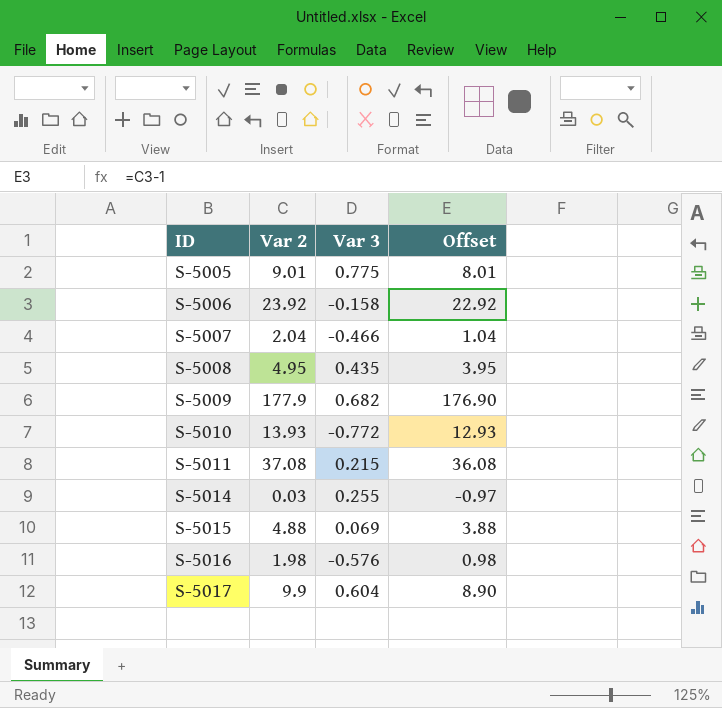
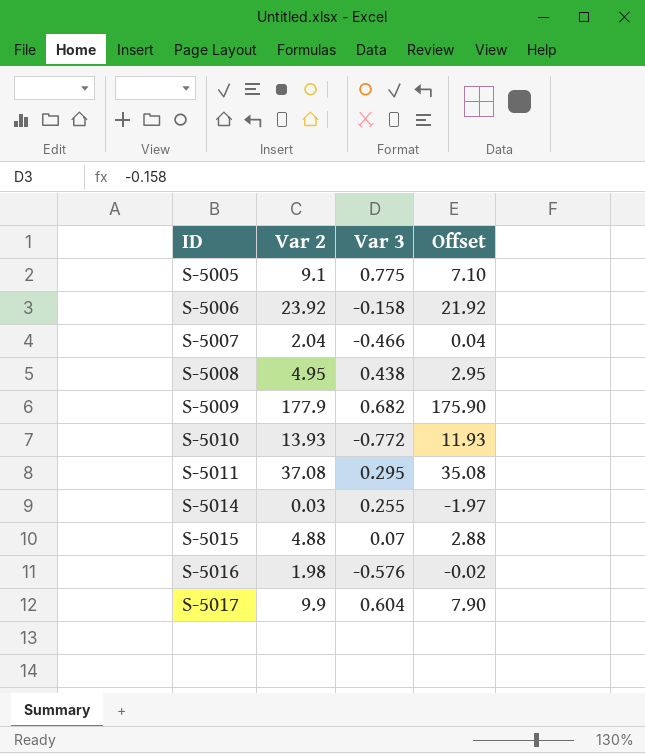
column Offset | formula: [Var 2] - 1 -> [Var 2] - 2
S-5005 | Var 2: 9.01 -> 9.1
S-5008 | Var 3: 0.435 -> 0.438
S-5011 | Var 3: 0.215 -> 0.295
S-5015 | Var 3: 0.069 -> 0.07

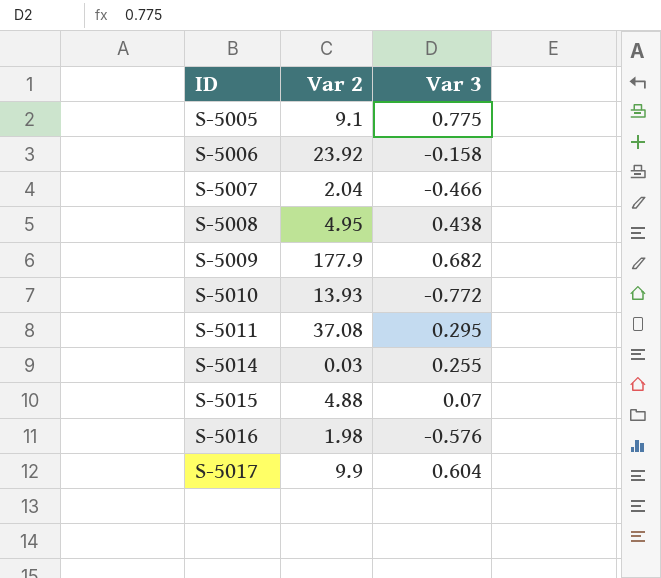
column Offset | formula: [Var 2] - 2 -> none

